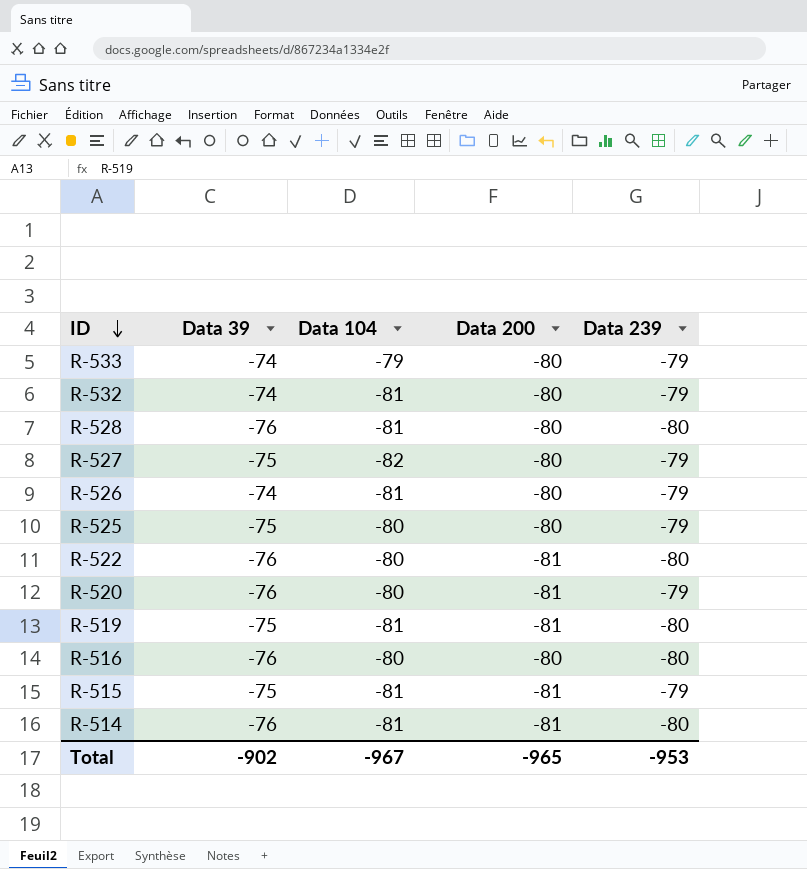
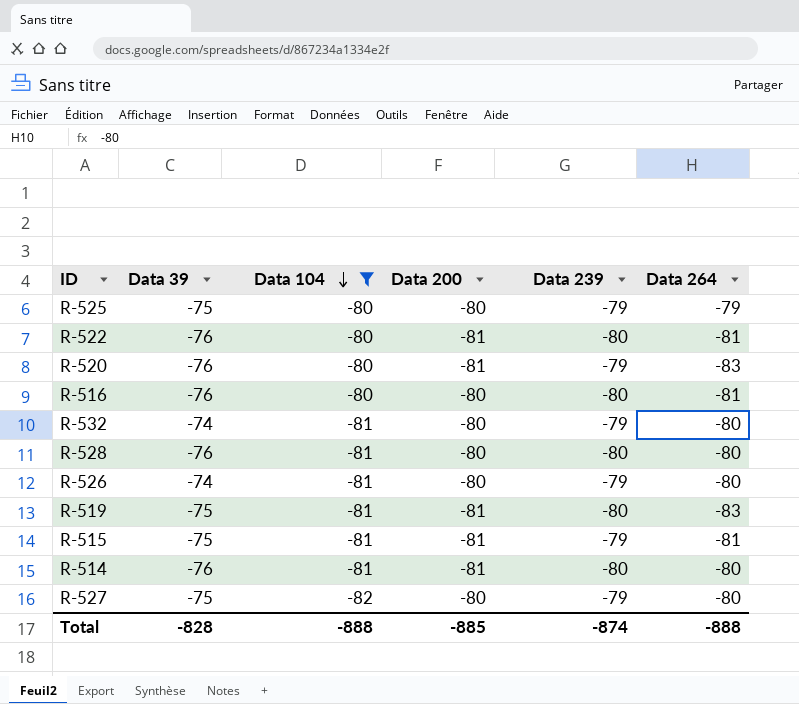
filter: none -> Data 104 != -79
row order: ID descending -> Data 104 descending
column Data 264 | position: none -> 6
Total | Data 39: -902 -> -828
Total | Data 104: -967 -> -888
Total | Data 200: -965 -> -885
Total | Data 239: -953 -> -874

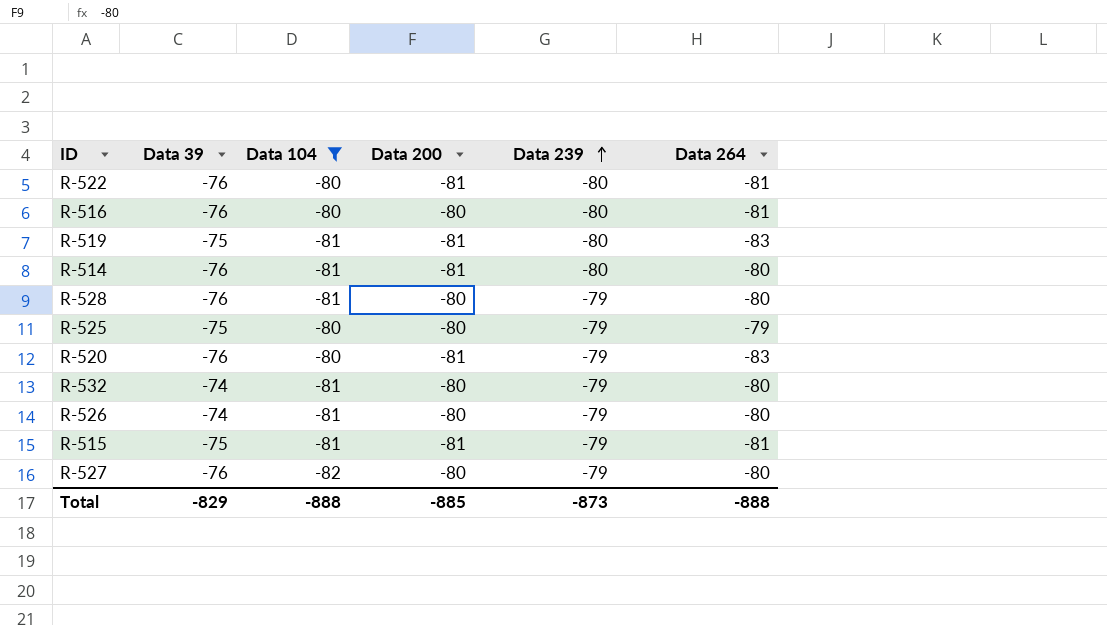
row order: Data 104 descending -> Data 239 ascending
R-528 | Data 239: -80 -> -79
R-527 | Data 39: -75 -> -76
Total | Data 39: -828 -> -829
Total | Data 239: -874 -> -873

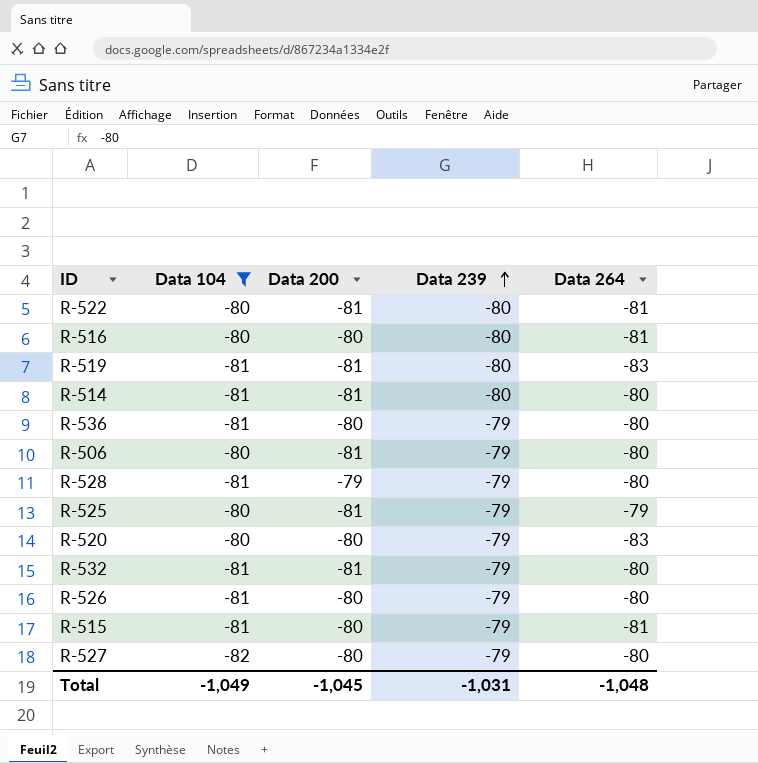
column Data 39 | position: 2 -> none
row R-536: none -> -81 | -80 | -79 | -80
row R-506: none -> -80 | -81 | -79 | -80
R-528 | Data 200: -80 -> -79
R-525 | Data 200: -80 -> -81
R-520 | Data 200: -81 -> -80
R-532 | Data 200: -80 -> -81
R-515 | Data 200: -81 -> -80
Total | Data 104: -888 -> -1,049
Total | Data 200: -885 -> -1,045
Total | Data 239: -873 -> -1,031
Total | Data 264: -888 -> -1,048

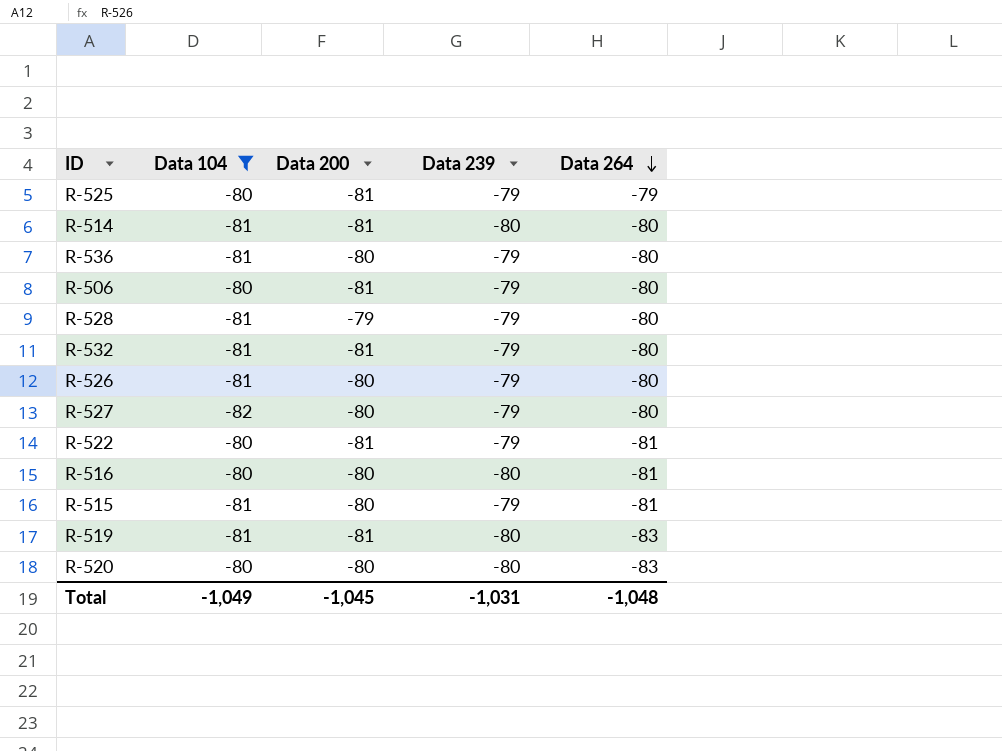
row order: Data 239 ascending -> Data 264 descending
R-522 | Data 239: -80 -> -79
R-520 | Data 239: -79 -> -80

